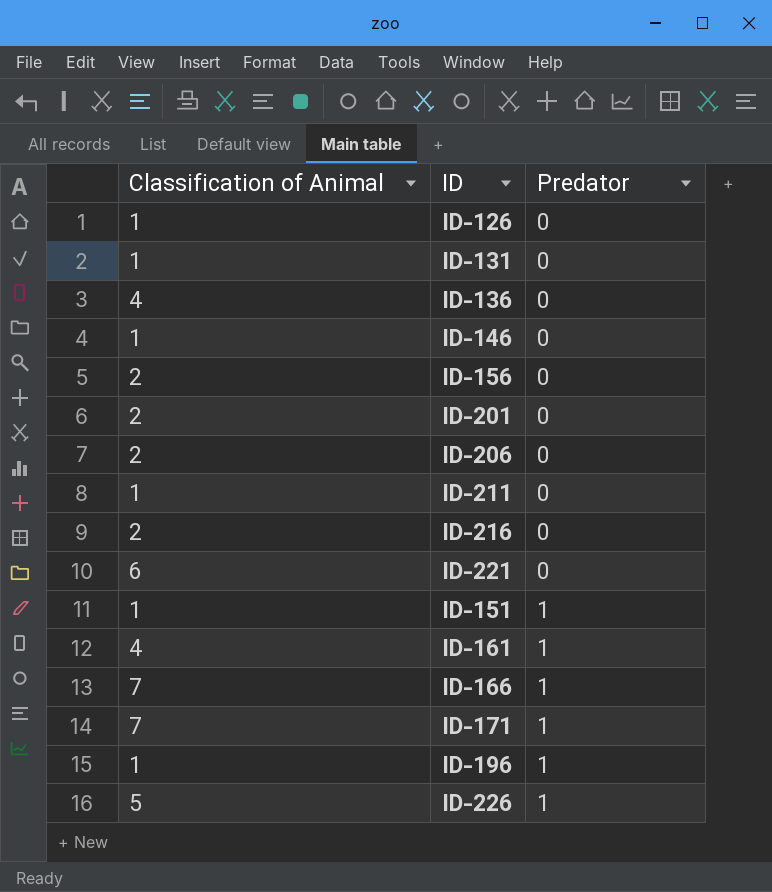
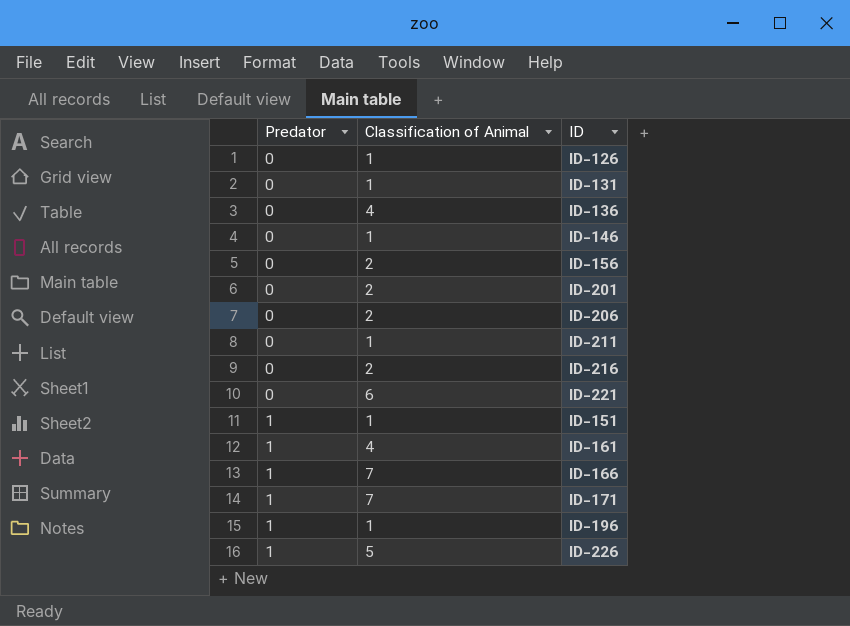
column Predator | position: 3 -> 1

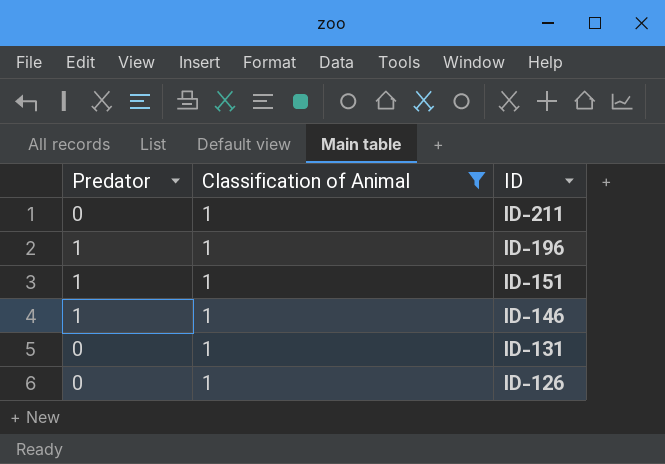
filter: none -> Classification of Animal = 1
row order: Predator ascending -> ID descending
ID-146 | Predator: 0 -> 1

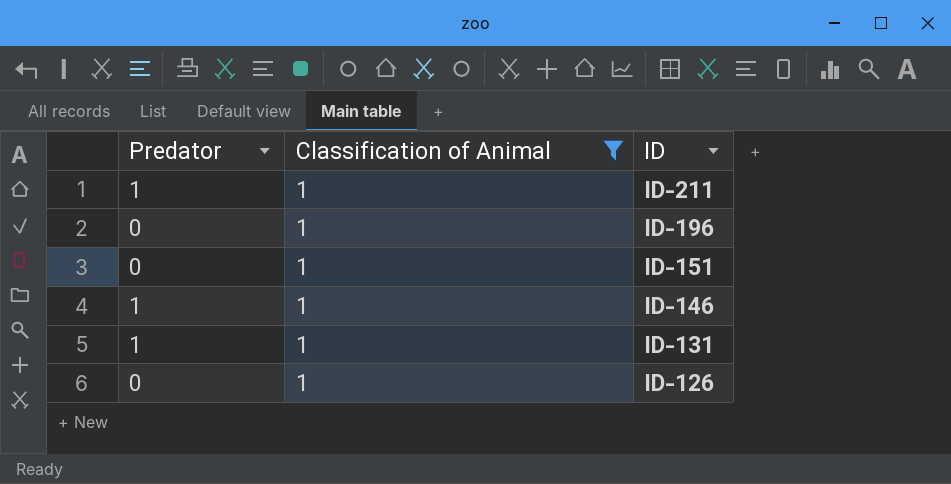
ID-211 | Predator: 0 -> 1
ID-196 | Predator: 1 -> 0
ID-151 | Predator: 1 -> 0
ID-131 | Predator: 0 -> 1

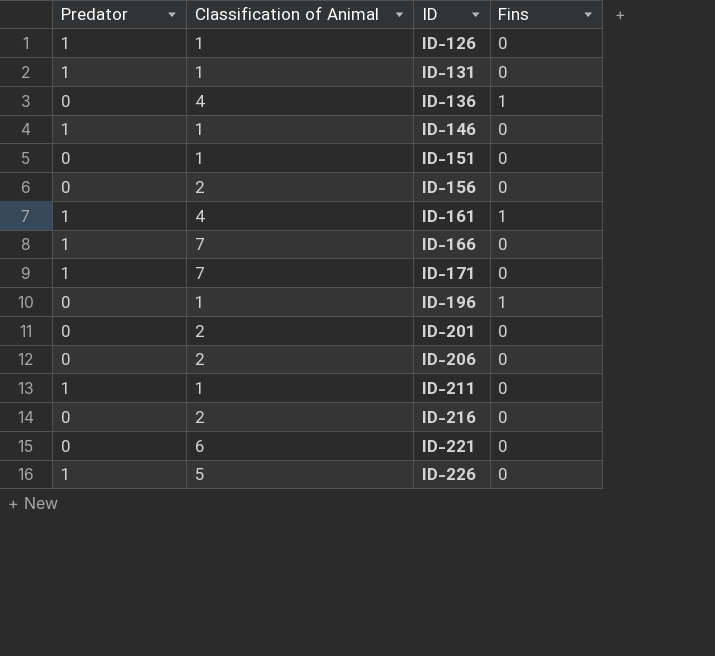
filter: Classification of Animal = 1 -> none
row order: ID descending -> ID ascending
column Fins | position: none -> 4
ID-126 | Predator: 0 -> 1

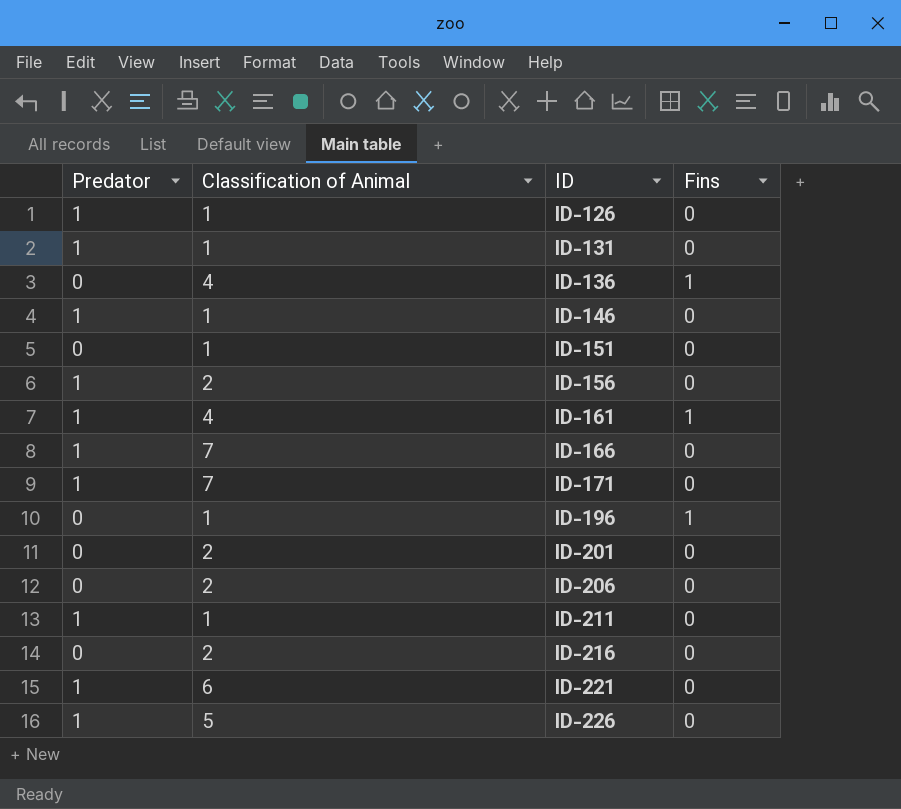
ID-156 | Predator: 0 -> 1
ID-221 | Predator: 0 -> 1

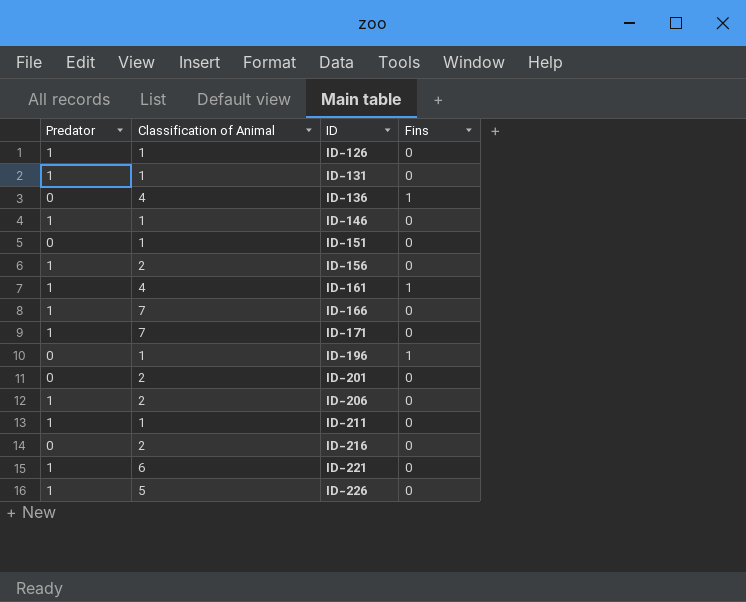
ID-206 | Predator: 0 -> 1

